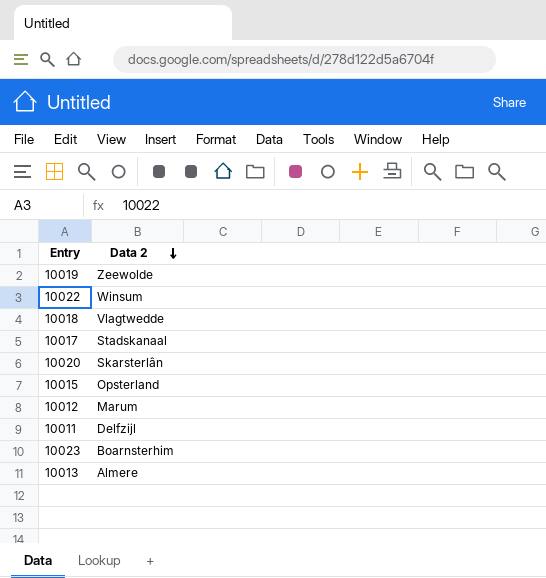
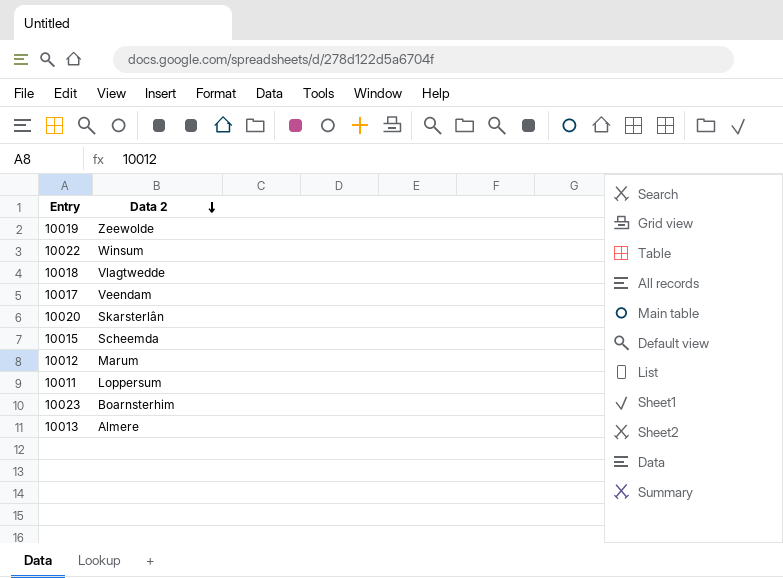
10017 | Data 2: Stadskanaal -> Veendam
10015 | Data 2: Opsterland -> Scheemda
10011 | Data 2: Delfzijl -> Loppersum

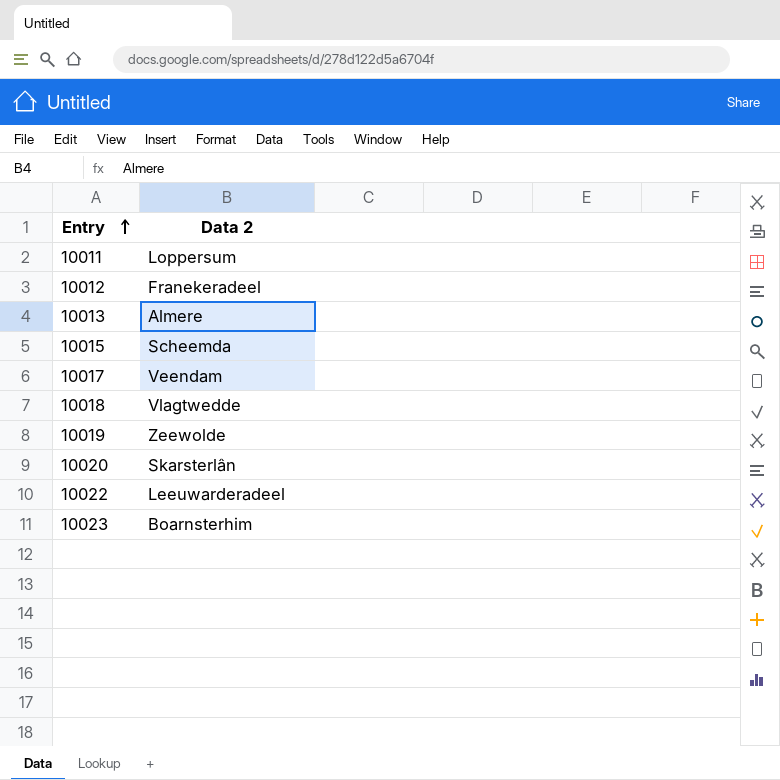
row order: Data 2 descending -> Entry ascending
10012 | Data 2: Marum -> Franekeradeel
10022 | Data 2: Winsum -> Leeuwarderadeel

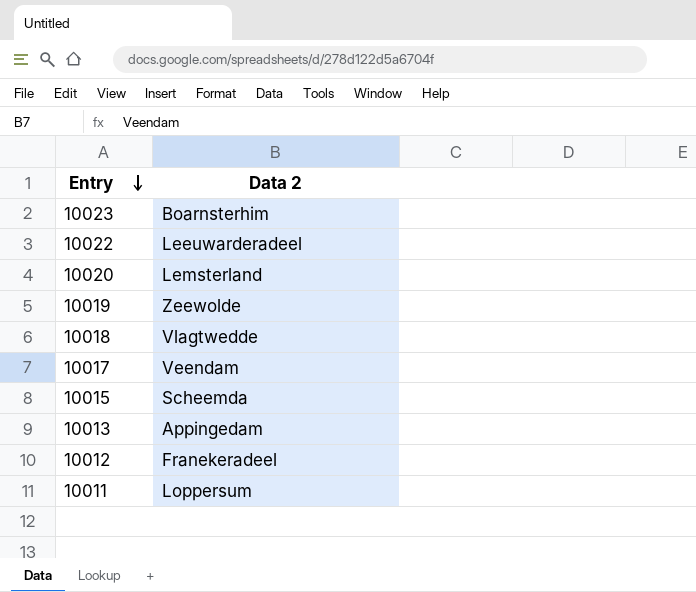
row order: Entry ascending -> Entry descending
10020 | Data 2: Skarsterlân -> Lemsterland
10013 | Data 2: Almere -> Appingedam

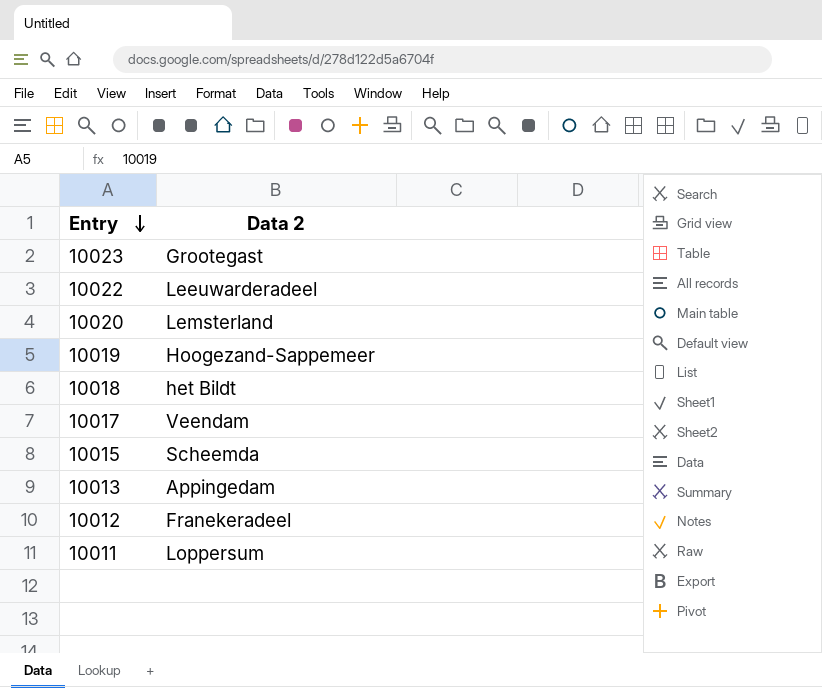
10023 | Data 2: Boarnsterhim -> Grootegast
10019 | Data 2: Zeewolde -> Hoogezand-Sappemeer
10018 | Data 2: Vlagtwedde -> het Bildt

